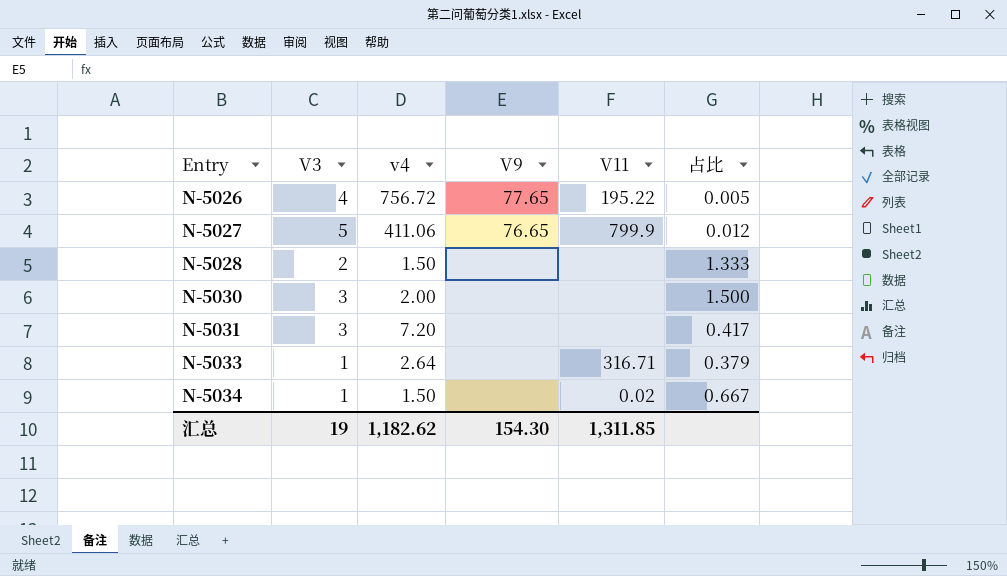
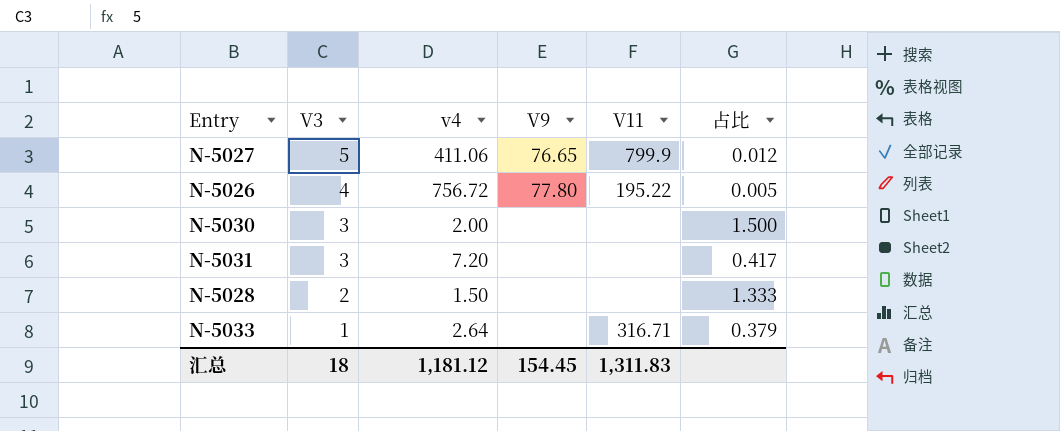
row order: Entry ascending -> V3 descending
row N-5034: 1 | 1.50 | none | 0.02 | 0.667 -> none
N-5026 | V9: 77.65 -> 77.80
汇总 | V3: 19 -> 18
汇总 | v4: 1,182.62 -> 1,181.12
汇总 | V9: 154.30 -> 154.45
汇总 | V11: 1,311.85 -> 1,311.83

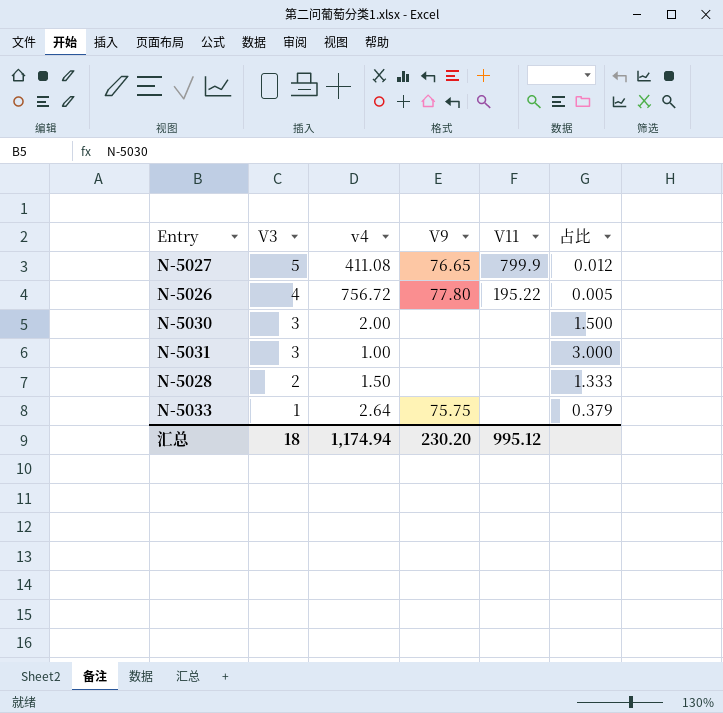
N-5027 | v4: 411.06 -> 411.08
N-5031 | v4: 7.20 -> 1.00
N-5031 | 占比: 0.417 -> 3.000
N-5033 | V9: none -> 75.75
N-5033 | V11: 316.71 -> none
汇总 | v4: 1,181.12 -> 1,174.94
汇总 | V9: 154.45 -> 230.20
汇总 | V11: 1,311.83 -> 995.12

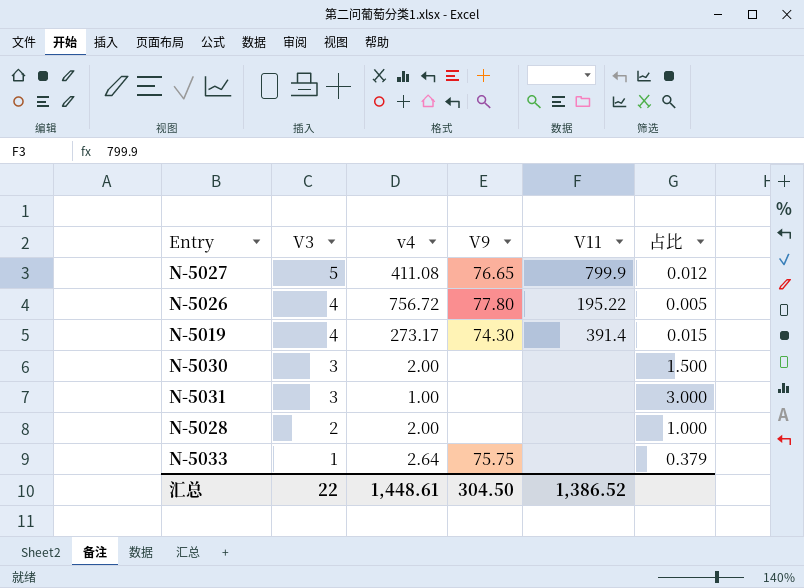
row N-5019: none -> 4 | 273.17 | 74.30 | 391.4 | 0.015
N-5028 | v4: 1.50 -> 2.00
N-5028 | 占比: 1.333 -> 1.000
汇总 | V3: 18 -> 22
汇总 | v4: 1,174.94 -> 1,448.61
汇总 | V9: 230.20 -> 304.50
汇总 | V11: 995.12 -> 1,386.52

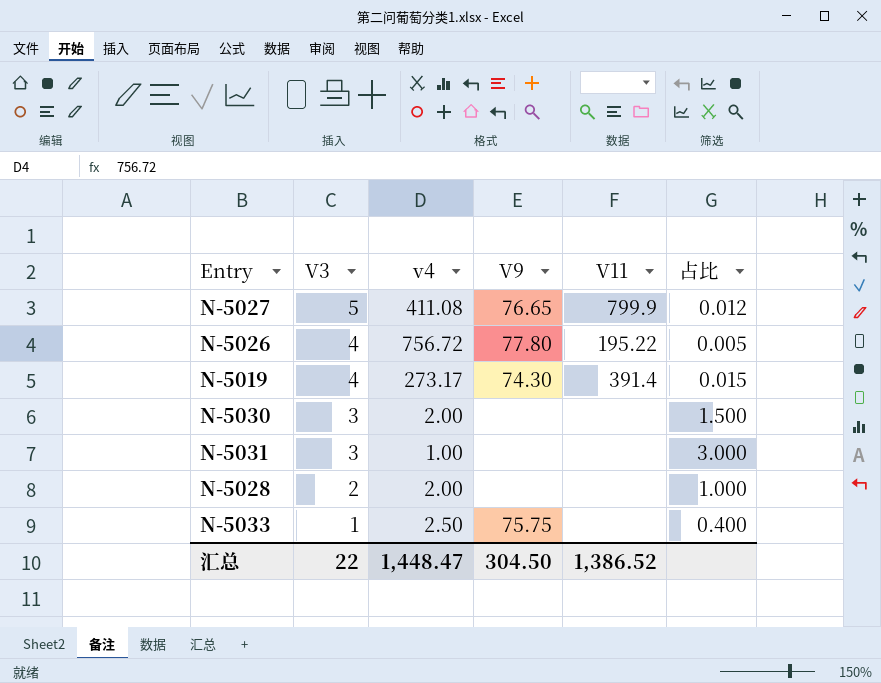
N-5033 | v4: 2.64 -> 2.50
N-5033 | 占比: 0.379 -> 0.400
汇总 | v4: 1,448.61 -> 1,448.47

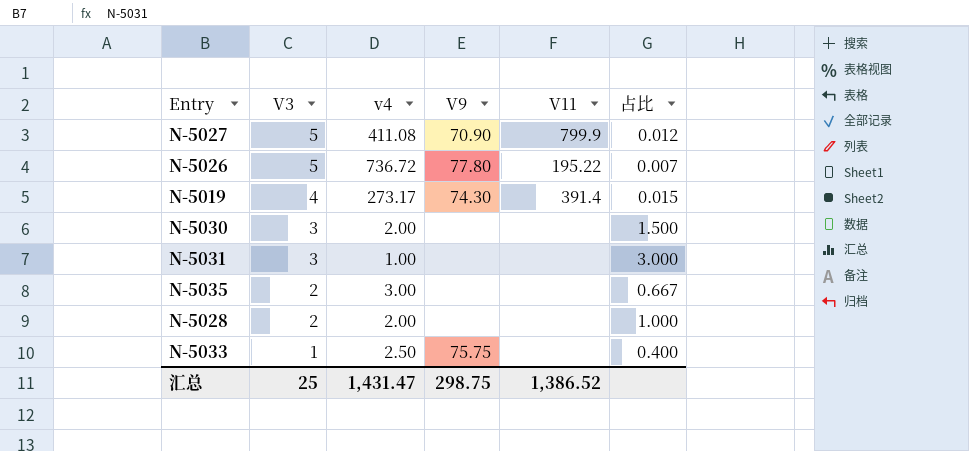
N-5027 | V9: 76.65 -> 70.90
N-5026 | V3: 4 -> 5
N-5026 | v4: 756.72 -> 736.72
N-5026 | 占比: 0.005 -> 0.007
row N-5035: none -> 2 | 3.00 | none | none | 0.667
汇总 | V3: 22 -> 25
汇总 | v4: 1,448.47 -> 1,431.47
汇总 | V9: 304.50 -> 298.75

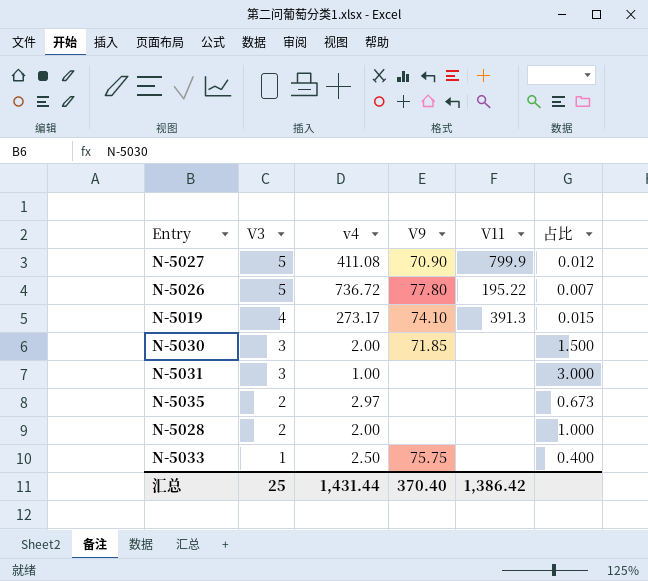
N-5019 | V9: 74.30 -> 74.10
N-5019 | V11: 391.4 -> 391.3
N-5030 | V9: none -> 71.85
N-5035 | v4: 3.00 -> 2.97
N-5035 | 占比: 0.667 -> 0.673
汇总 | v4: 1,431.47 -> 1,431.44
汇总 | V9: 298.75 -> 370.40
汇总 | V11: 1,386.52 -> 1,386.42

